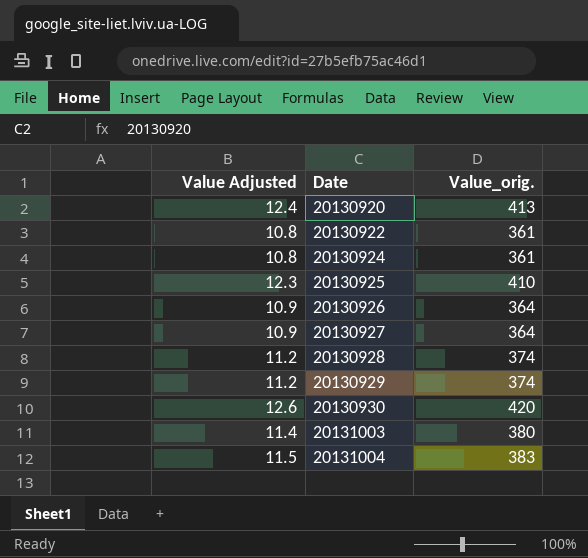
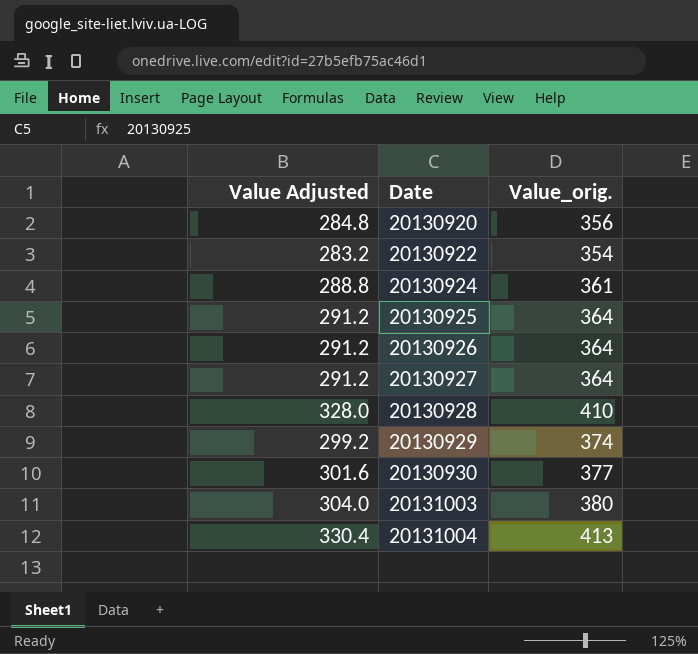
column Value Adjusted | formula: [Value_orig.] * 0.03 -> [Value_orig.] * 0.8
20130920 | Value_orig.: 413 -> 356
20130922 | Value_orig.: 361 -> 354
20130925 | Value_orig.: 410 -> 364
20130928 | Value_orig.: 374 -> 410
20130930 | Value_orig.: 420 -> 377
20131004 | Value_orig.: 383 -> 413

